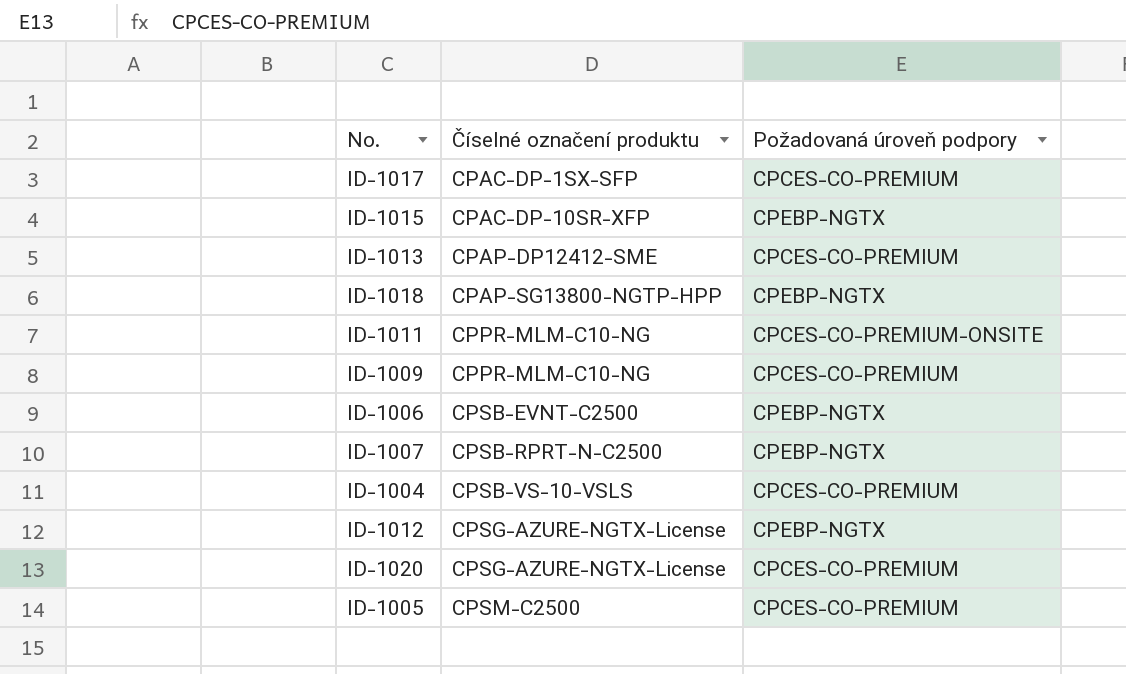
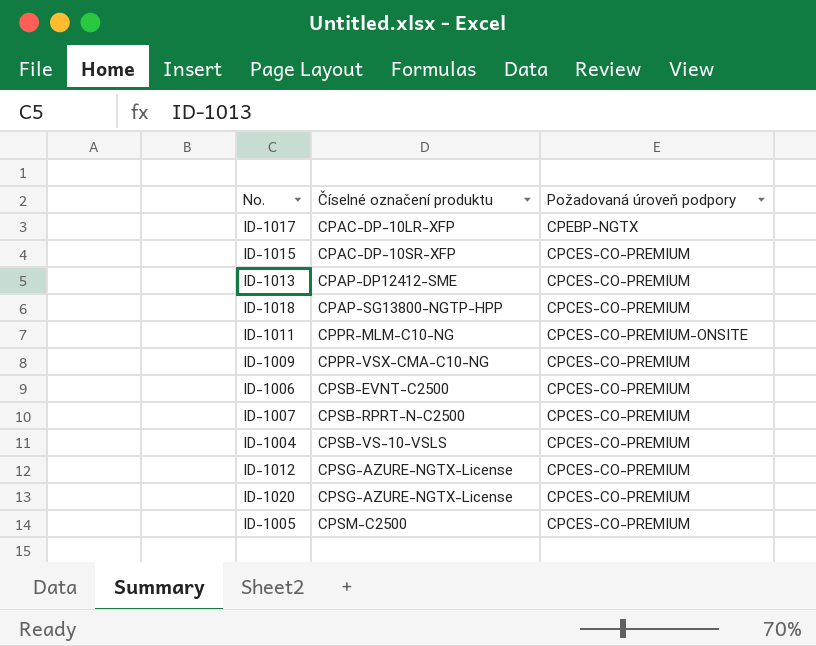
ID-1017 | Číselné označení produktu: CPAC-DP-1SX-SFP -> CPAC-DP-10LR-XFP
ID-1017 | Požadovaná úroveň podpory: CPCES-CO-PREMIUM -> CPEBP-NGTX
ID-1015 | Požadovaná úroveň podpory: CPEBP-NGTX -> CPCES-CO-PREMIUM
ID-1018 | Požadovaná úroveň podpory: CPEBP-NGTX -> CPCES-CO-PREMIUM
ID-1009 | Číselné označení produktu: CPPR-MLM-C10-NG -> CPPR-VSX-CMA-C10-NG
ID-1006 | Požadovaná úroveň podpory: CPEBP-NGTX -> CPCES-CO-PREMIUM
ID-1007 | Požadovaná úroveň podpory: CPEBP-NGTX -> CPCES-CO-PREMIUM
ID-1012 | Požadovaná úroveň podpory: CPEBP-NGTX -> CPCES-CO-PREMIUM

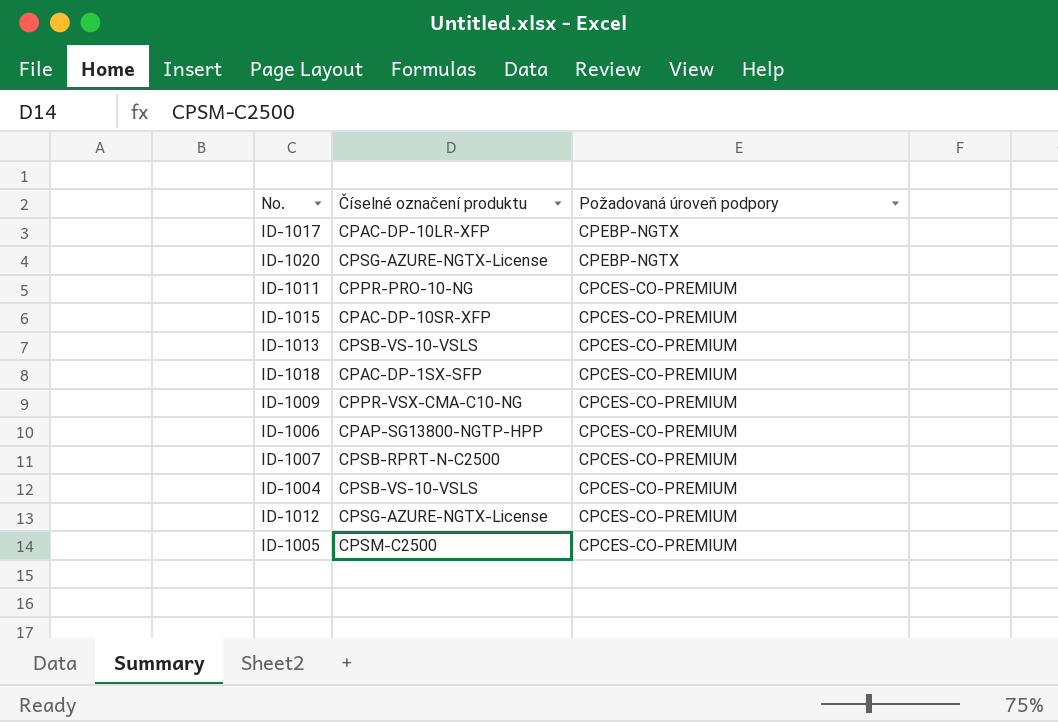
row order: Číselné označení produktu ascending -> Požadovaná úroveň podpory descending
ID-1020 | Požadovaná úroveň podpory: CPCES-CO-PREMIUM -> CPEBP-NGTX
ID-1011 | Číselné označení produktu: CPPR-MLM-C10-NG -> CPPR-PRO-10-NG
ID-1011 | Požadovaná úroveň podpory: CPCES-CO-PREMIUM-ONSITE -> CPCES-CO-PREMIUM
ID-1013 | Číselné označení produktu: CPAP-DP12412-SME -> CPSB-VS-10-VSLS
ID-1018 | Číselné označení produktu: CPAP-SG13800-NGTP-HPP -> CPAC-DP-1SX-SFP
ID-1006 | Číselné označení produktu: CPSB-EVNT-C2500 -> CPAP-SG13800-NGTP-HPP

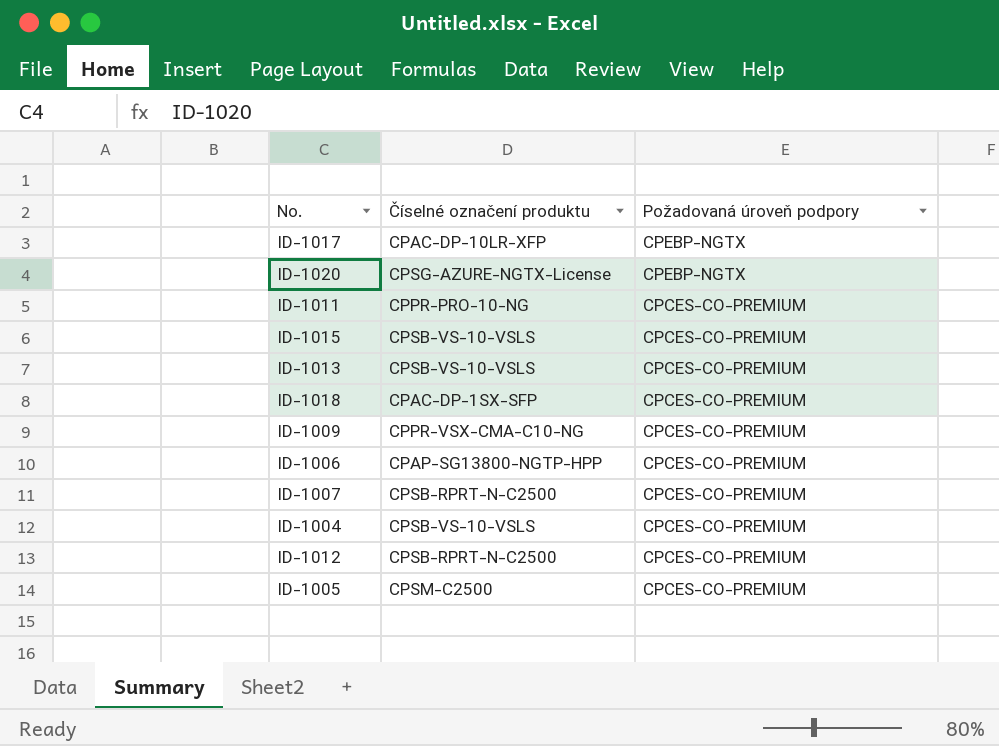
ID-1015 | Číselné označení produktu: CPAC-DP-10SR-XFP -> CPSB-VS-10-VSLS
ID-1012 | Číselné označení produktu: CPSG-AZURE-NGTX-License -> CPSB-RPRT-N-C2500

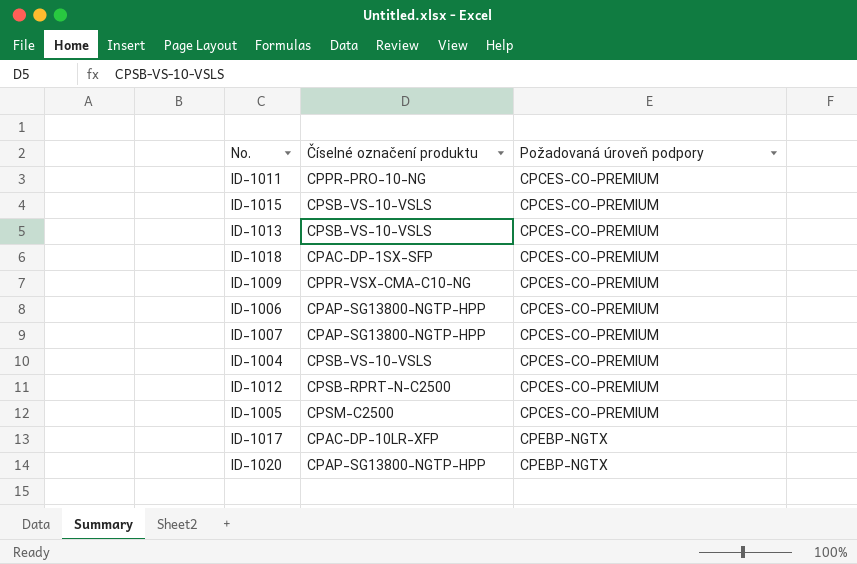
row order: Požadovaná úroveň podpory descending -> Požadovaná úroveň podpory ascending
ID-1007 | Číselné označení produktu: CPSB-RPRT-N-C2500 -> CPAP-SG13800-NGTP-HPP
ID-1020 | Číselné označení produktu: CPSG-AZURE-NGTX-License -> CPAP-SG13800-NGTP-HPP

